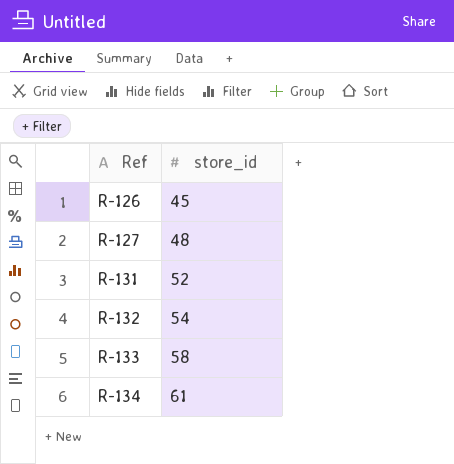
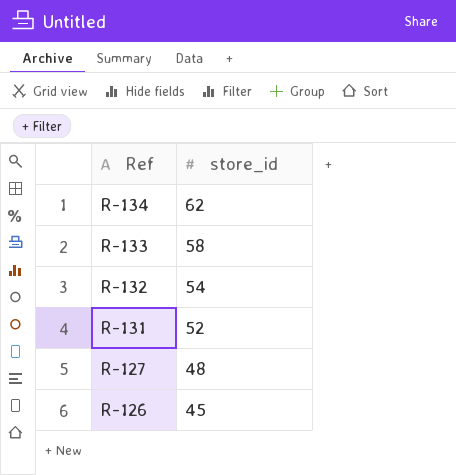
row order: Ref ascending -> Ref descending
R-134 | store_id: 61 -> 62

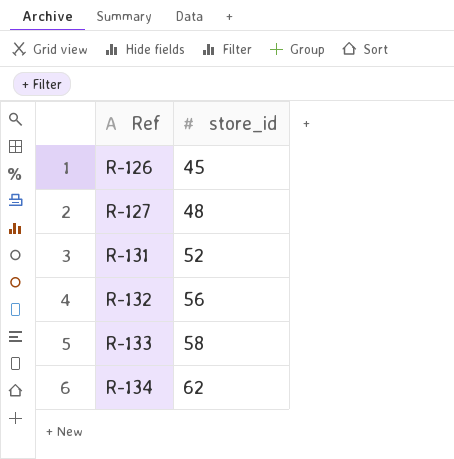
row order: Ref descending -> Ref ascending
R-132 | store_id: 54 -> 56

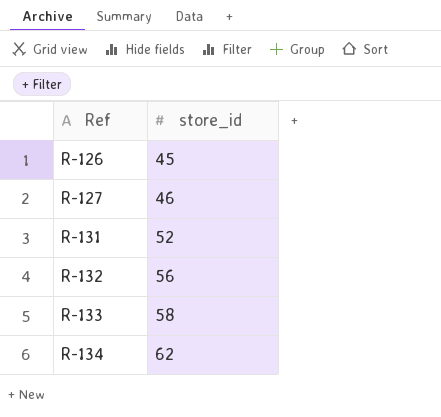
R-127 | store_id: 48 -> 46

